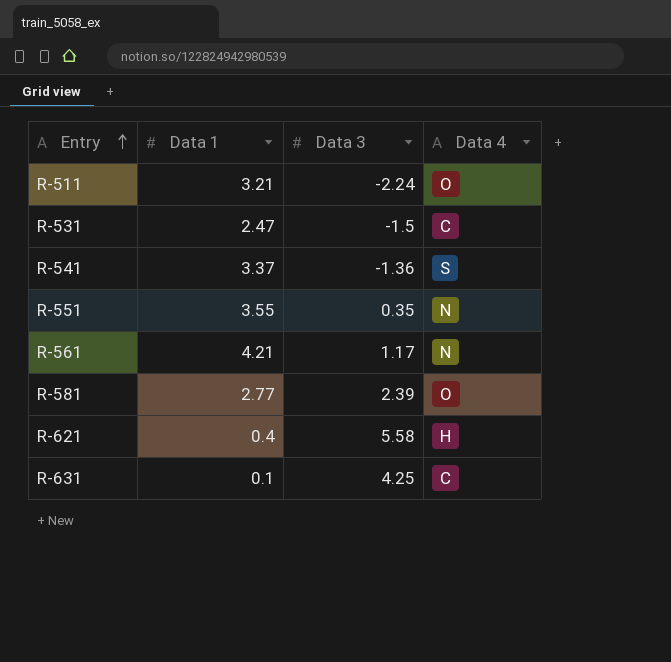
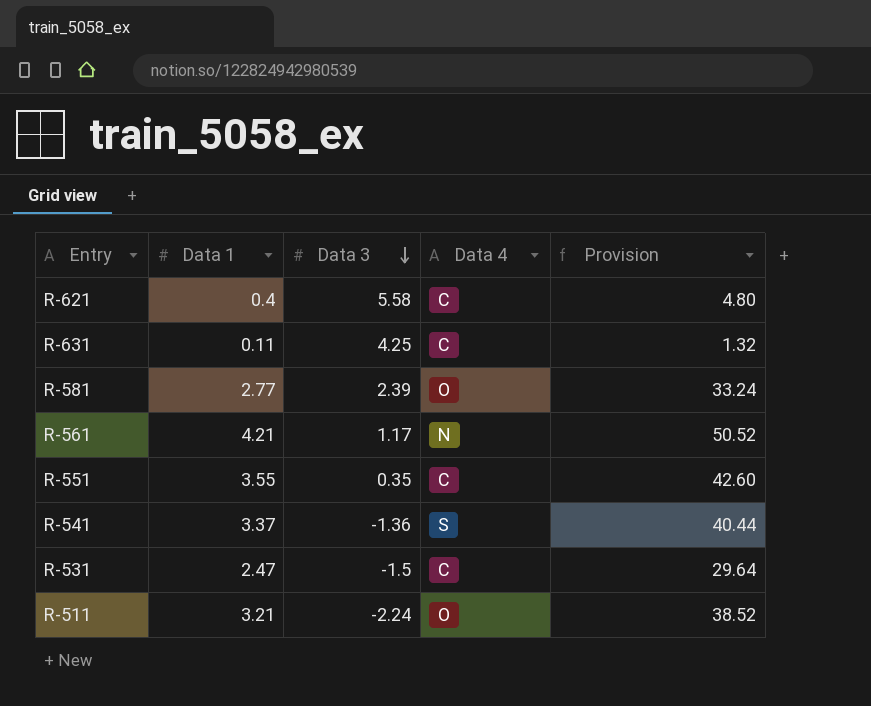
row order: Entry ascending -> Data 3 descending
column Provision | formula: none -> [Data 1] * 12
R-621 | Data 4: H -> C
R-631 | Data 1: 0.1 -> 0.11
R-551 | Data 4: N -> C

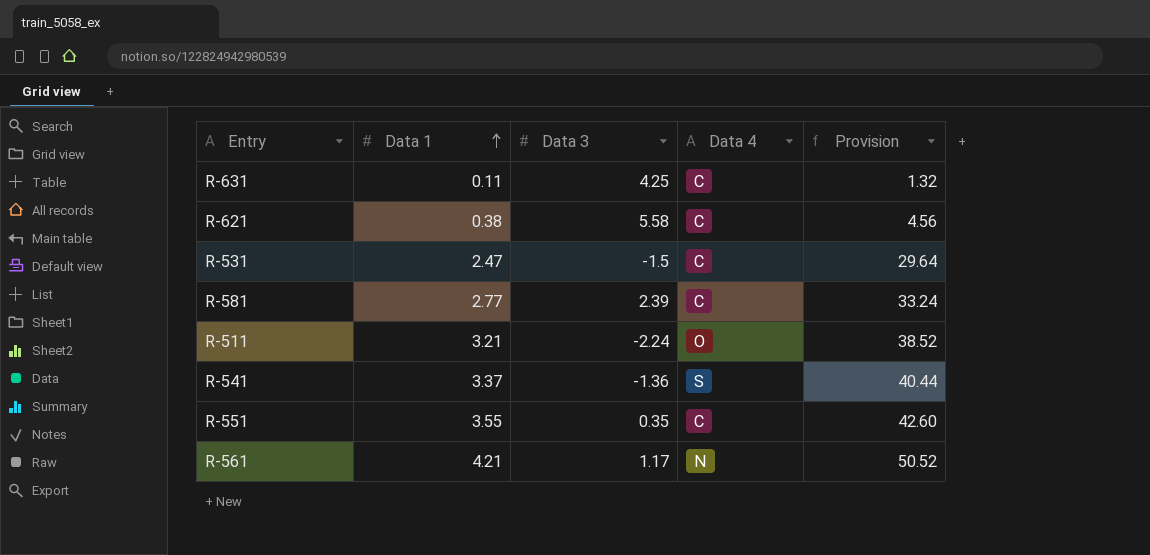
row order: Data 3 descending -> Data 1 ascending
R-621 | Data 1: 0.4 -> 0.38
R-621 | Provision: 4.80 -> 4.56
R-581 | Data 4: O -> C

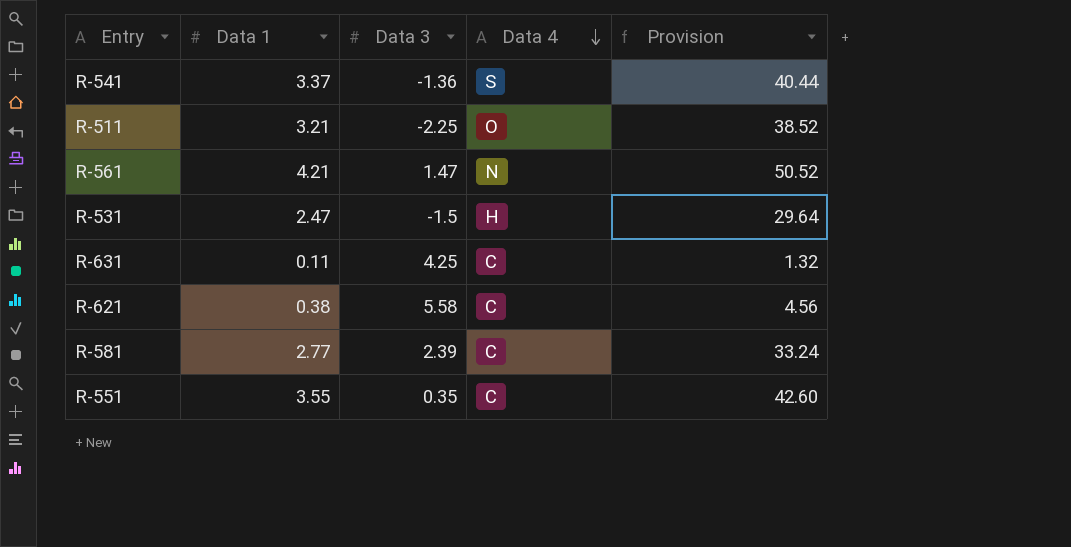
row order: Data 1 ascending -> Data 4 descending
R-511 | Data 3: -2.24 -> -2.25
R-561 | Data 3: 1.17 -> 1.47
R-531 | Data 4: C -> H

